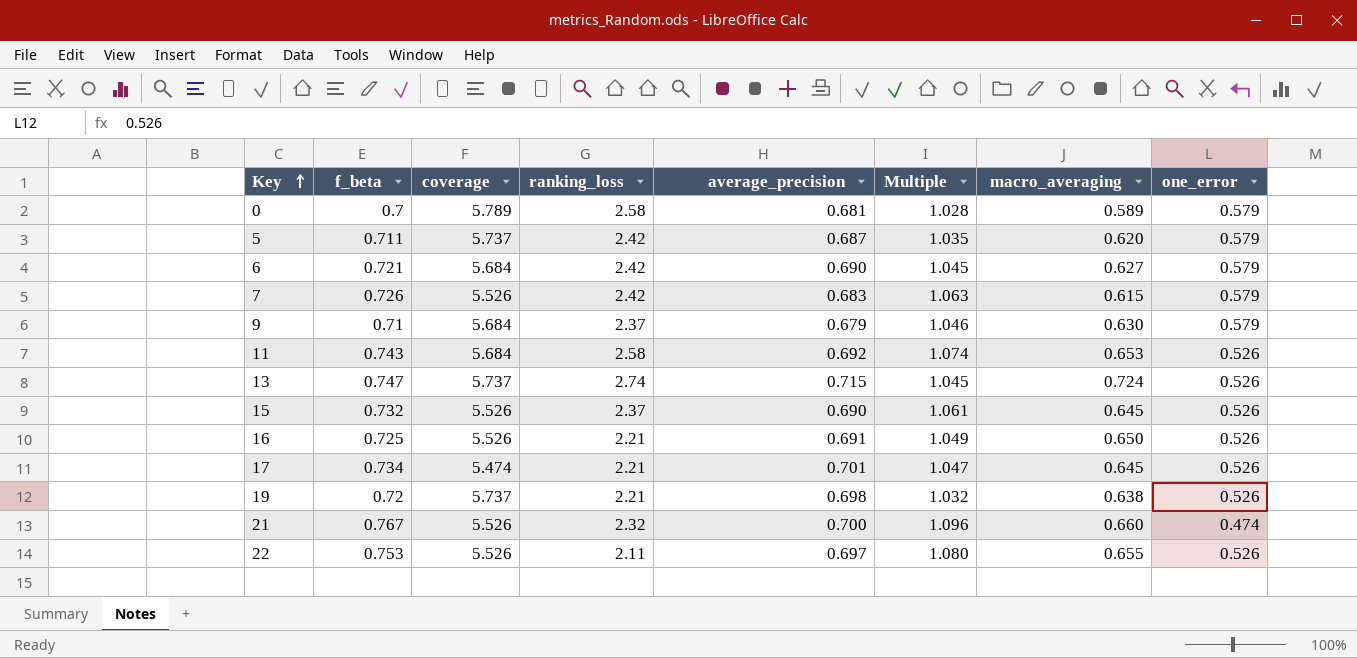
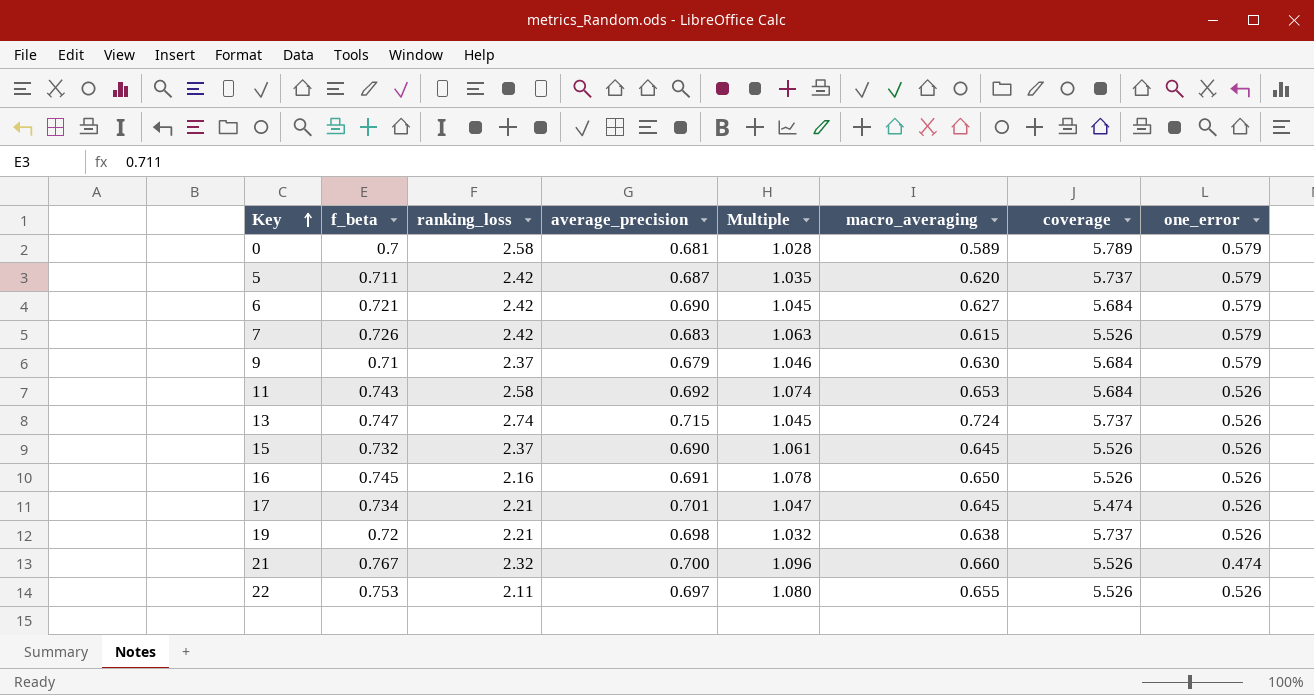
column coverage | position: 3 -> 7
16 | f_beta: 0.725 -> 0.745
16 | ranking_loss: 2.21 -> 2.16
16 | Multiple: 1.049 -> 1.078

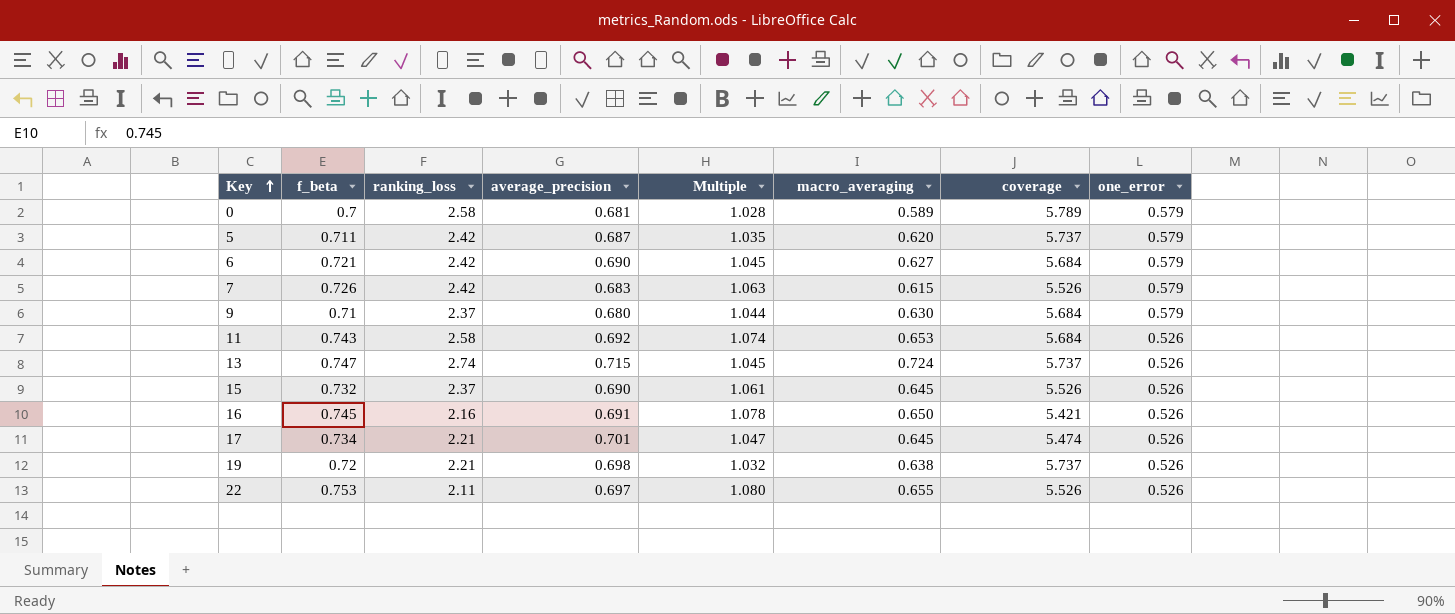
row 21: 0.767 | 2.32 | 0.700 | 1.096 | 0.660 | 5.526 | 0.474 -> none
9 | average_precision: 0.679 -> 0.680
9 | Multiple: 1.046 -> 1.044
16 | coverage: 5.526 -> 5.421

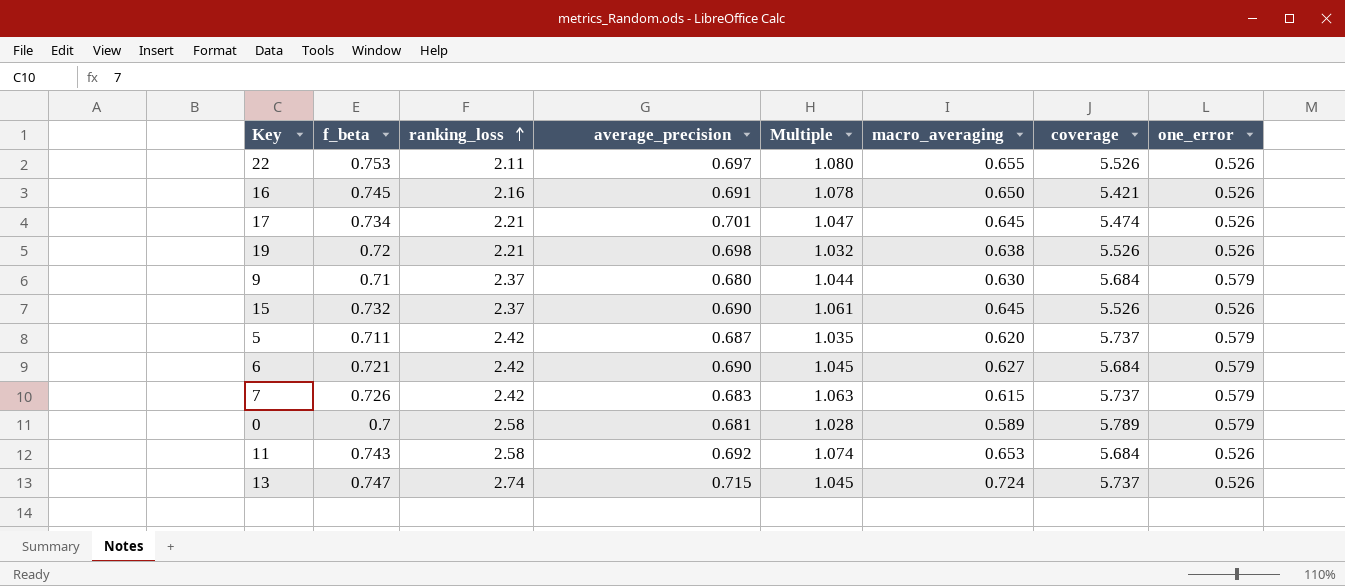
row order: Key ascending -> ranking_loss ascending
19 | coverage: 5.737 -> 5.526
7 | coverage: 5.526 -> 5.737

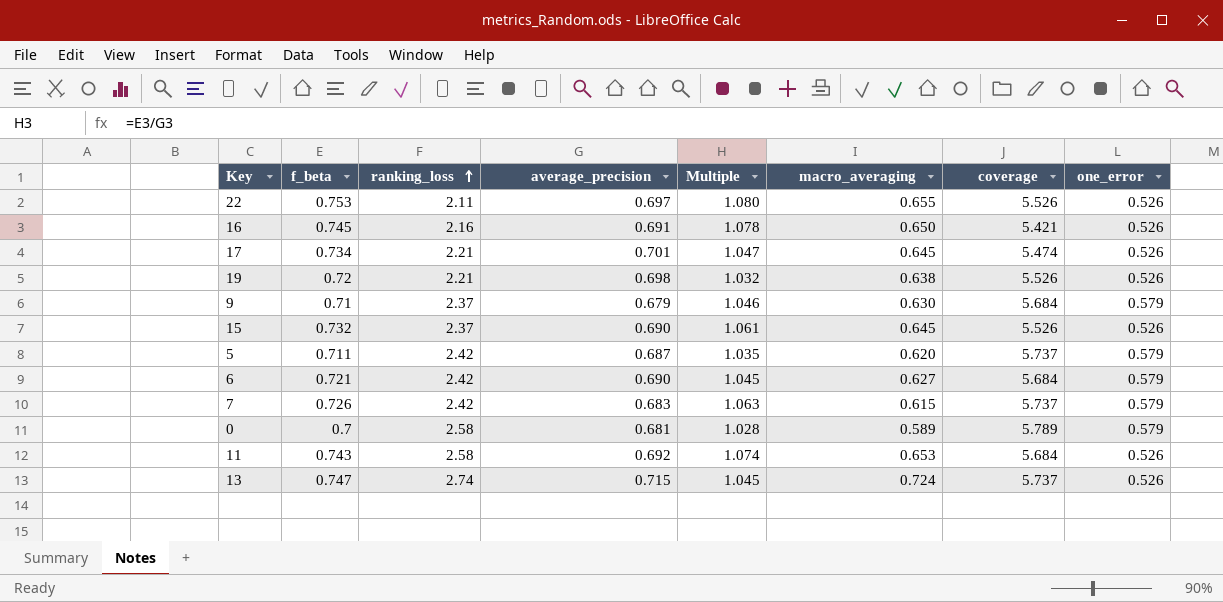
9 | average_precision: 0.680 -> 0.679
9 | Multiple: 1.044 -> 1.046

